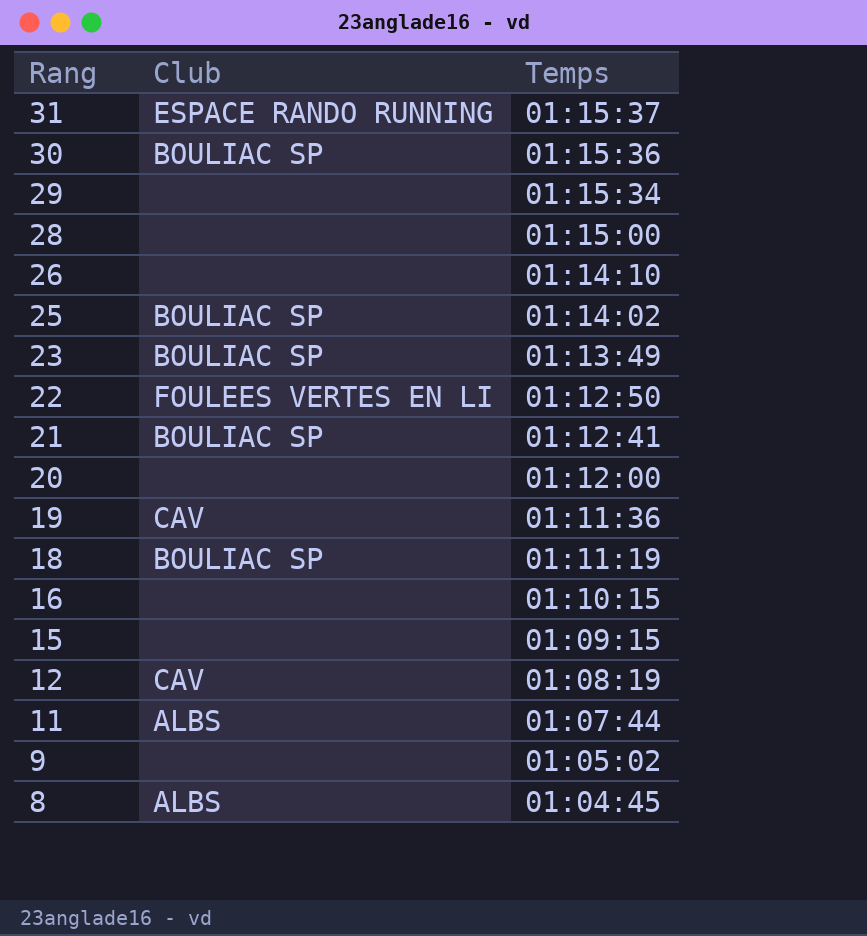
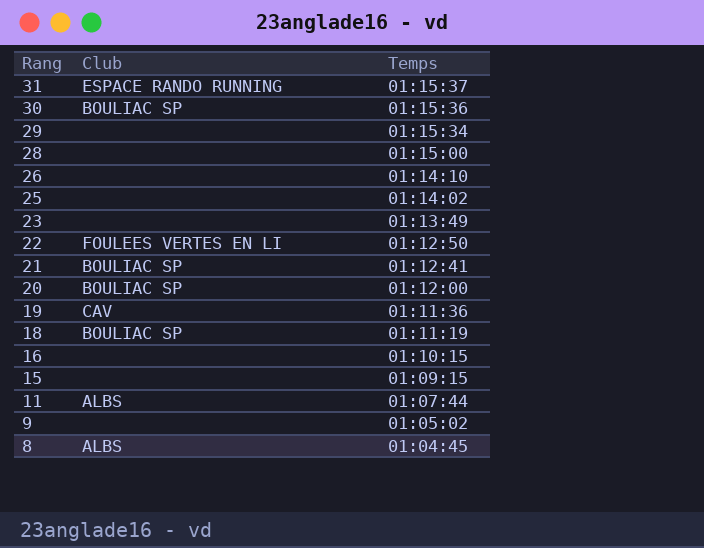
row 12: CAV | 01:08:19 -> none
25 | Club: BOULIAC SP -> none
23 | Club: BOULIAC SP -> none
20 | Club: none -> BOULIAC SP

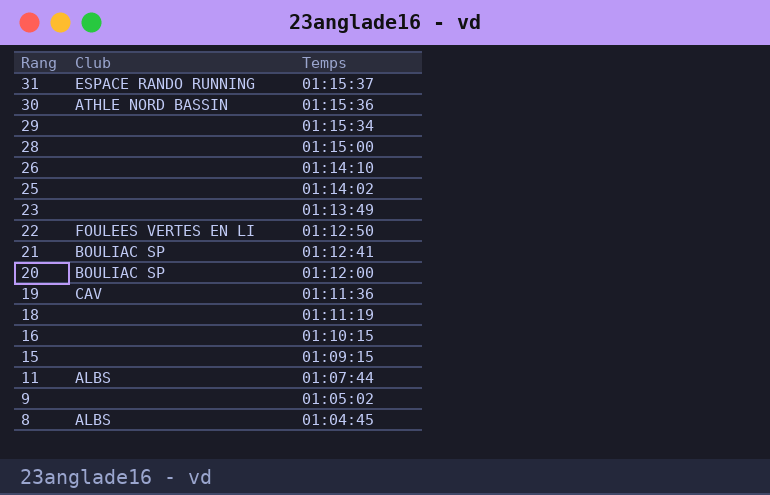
30 | Club: BOULIAC SP -> ATHLE NORD BASSIN
18 | Club: BOULIAC SP -> none

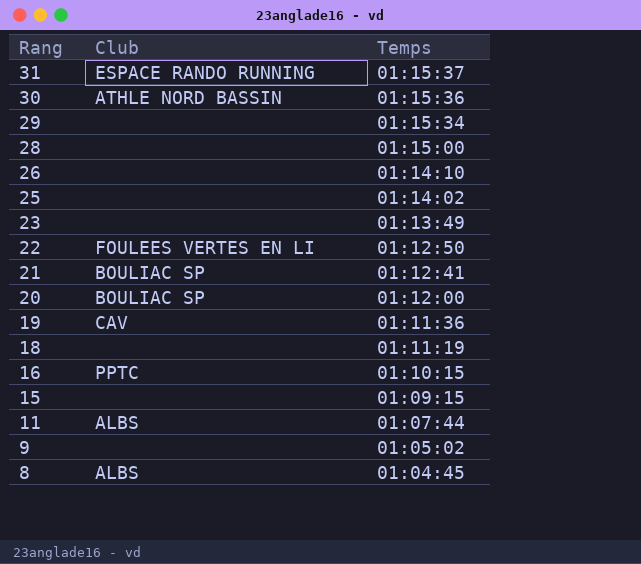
16 | Club: none -> PPTC

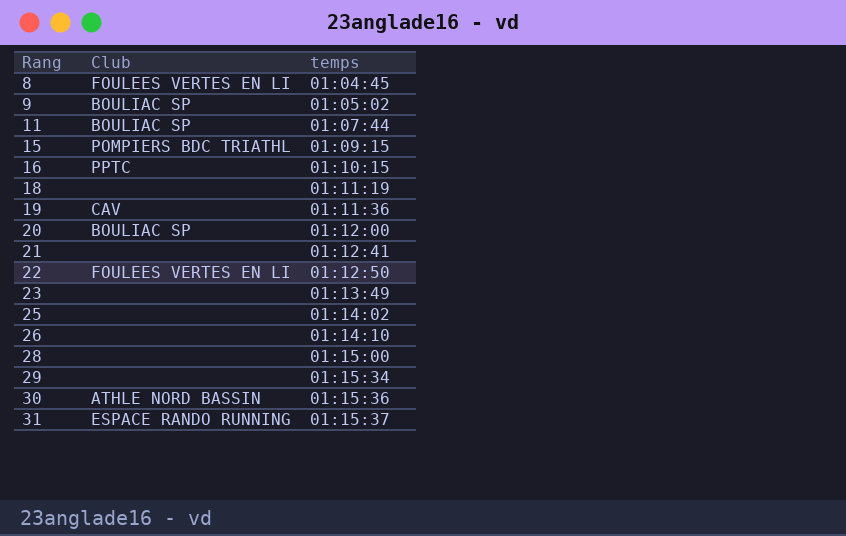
row order: Rang descending -> Rang ascending
column name: Temps -> temps
8 | Club: ALBS -> FOULEES VERTES EN LI
9 | Club: none -> BOULIAC SP
11 | Club: ALBS -> BOULIAC SP
15 | Club: none -> POMPIERS BDC TRIATHL
21 | Club: BOULIAC SP -> none

